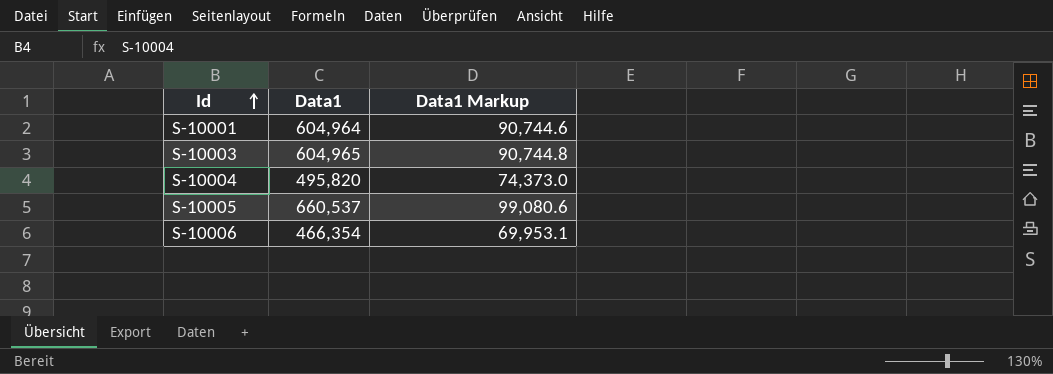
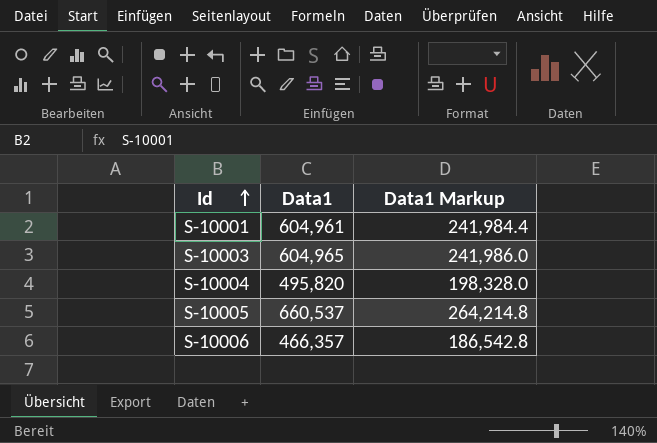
column Data1 Markup | formula: [Data1] * 0.15 -> [Data1] * 0.4
S-10001 | Data1: 604,964 -> 604,961
S-10006 | Data1: 466,354 -> 466,357

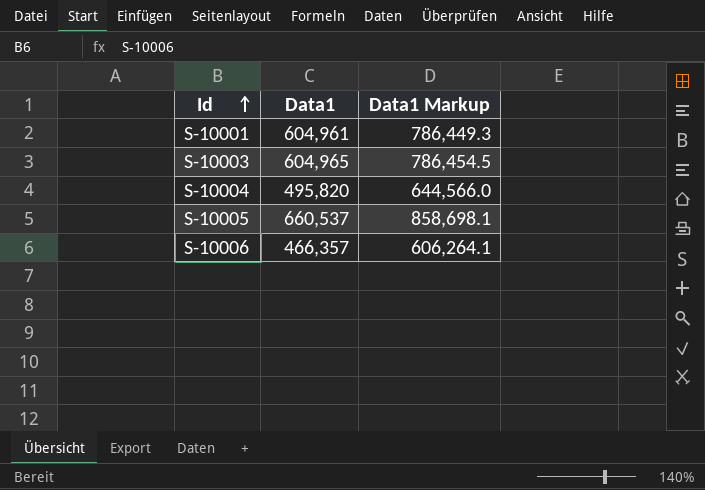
column Data1 Markup | formula: [Data1] * 0.4 -> [Data1] * 1.3

